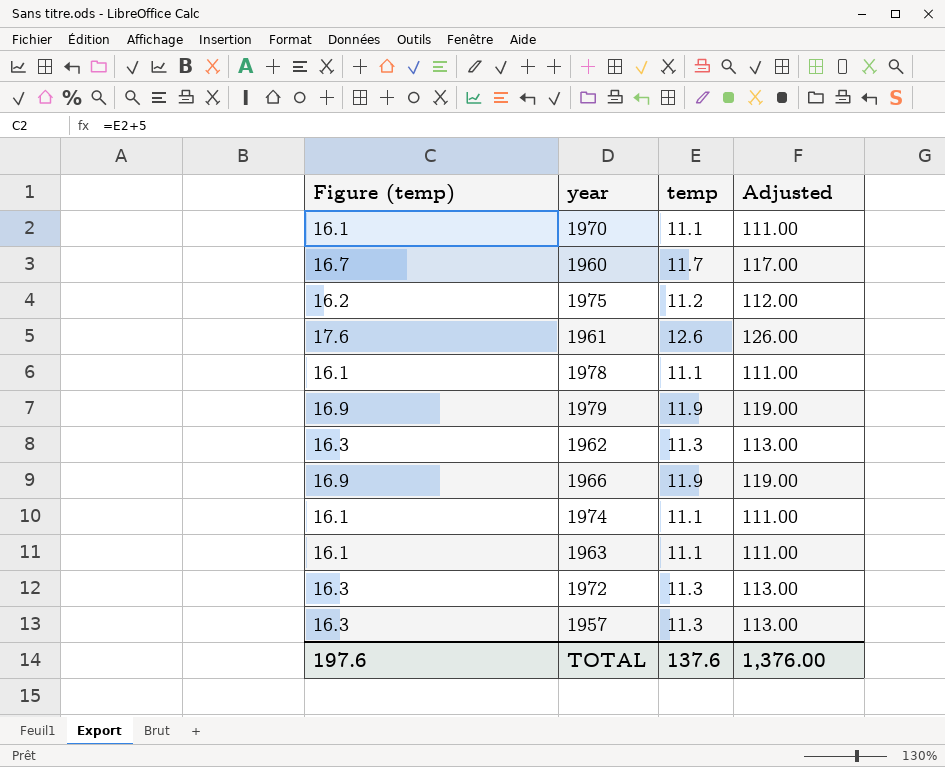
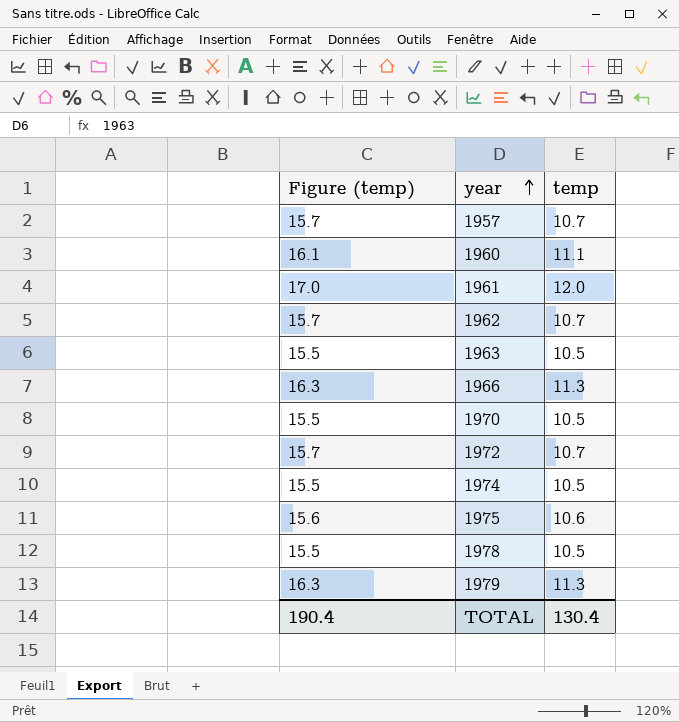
row order: none -> year ascending
column Adjusted | formula: [temp] * 10 -> none
1957 | Figure (temp): 16.3 -> 15.7
1957 | temp: 11.3 -> 10.7
1960 | Figure (temp): 16.7 -> 16.1
1960 | temp: 11.7 -> 11.1
1961 | Figure (temp): 17.6 -> 17.0
1961 | temp: 12.6 -> 12.0
1962 | Figure (temp): 16.3 -> 15.7
1962 | temp: 11.3 -> 10.7
1963 | Figure (temp): 16.1 -> 15.5
1963 | temp: 11.1 -> 10.5
1966 | Figure (temp): 16.9 -> 16.3
1966 | temp: 11.9 -> 11.3
1970 | Figure (temp): 16.1 -> 15.5
1970 | temp: 11.1 -> 10.5
1972 | Figure (temp): 16.3 -> 15.7
1972 | temp: 11.3 -> 10.7
1974 | Figure (temp): 16.1 -> 15.5
1974 | temp: 11.1 -> 10.5
1975 | Figure (temp): 16.2 -> 15.6
1975 | temp: 11.2 -> 10.6
1978 | Figure (temp): 16.1 -> 15.5
1978 | temp: 11.1 -> 10.5
1979 | Figure (temp): 16.9 -> 16.3
1979 | temp: 11.9 -> 11.3
TOTAL | Figure (temp): 197.6 -> 190.4
TOTAL | temp: 137.6 -> 130.4

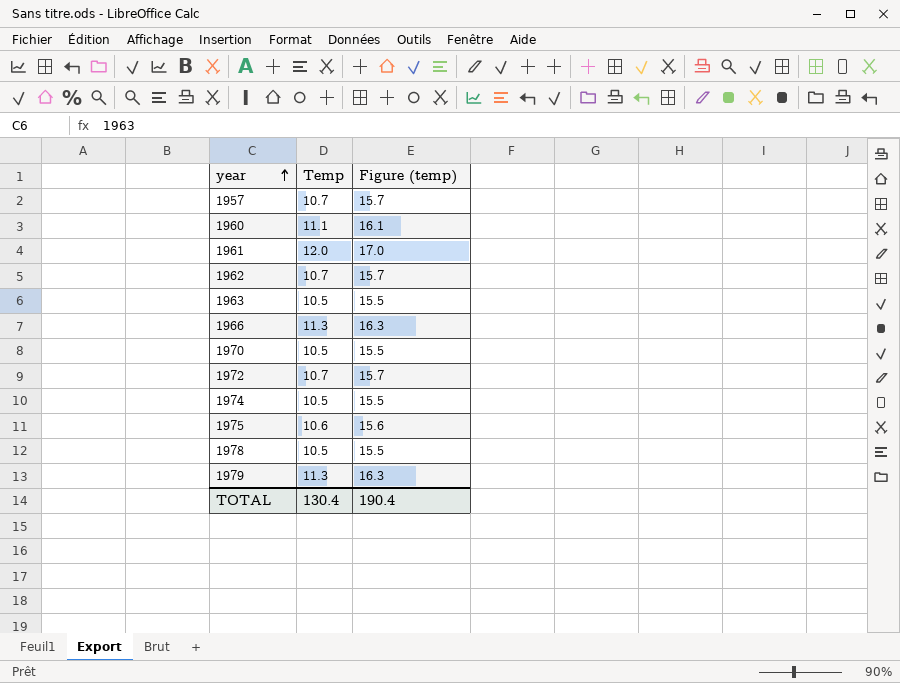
column name: temp -> Temp
column Figure (temp) | position: 1 -> 3

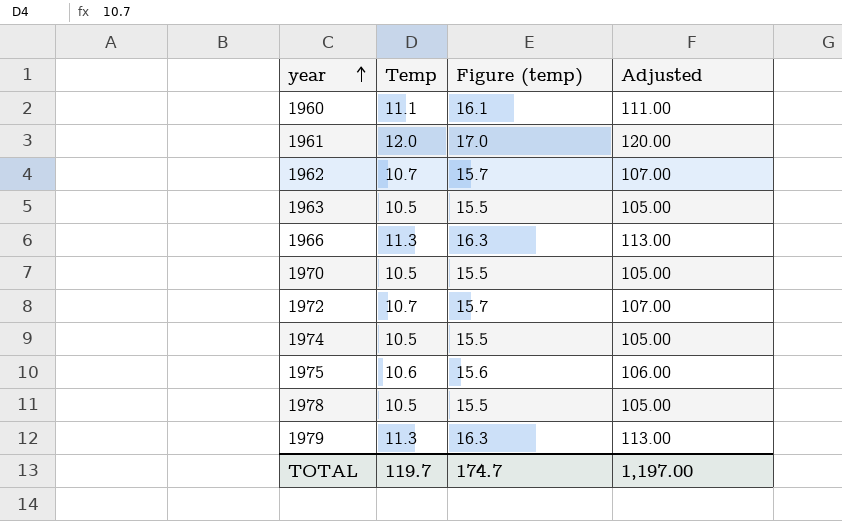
column Adjusted | formula: none -> [Temp] * 10
row 1957: 10.7 | 15.7 -> none
TOTAL | Temp: 130.4 -> 119.7
TOTAL | Figure (temp): 190.4 -> 174.7

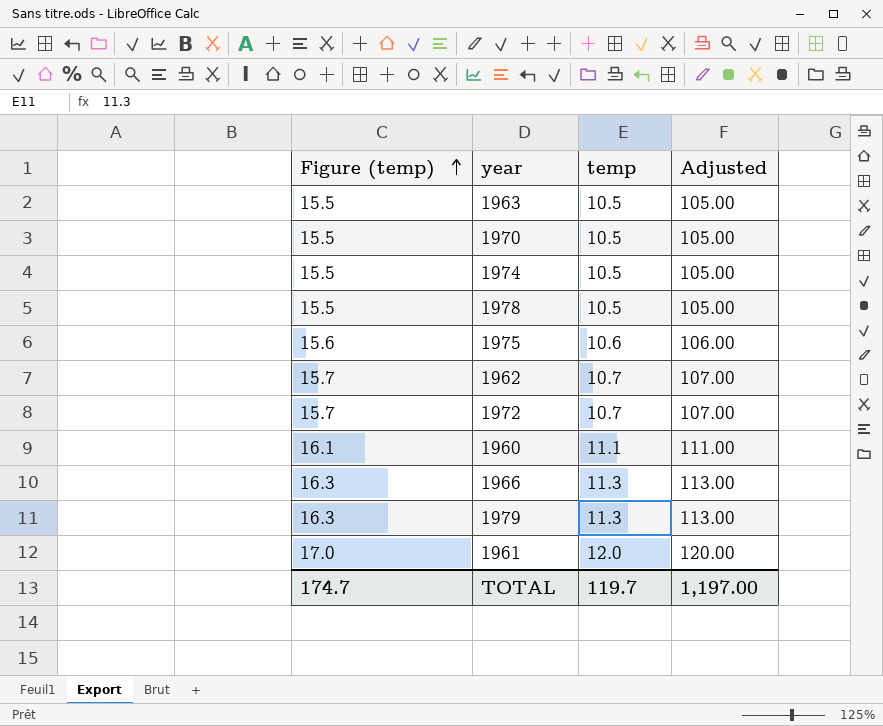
row order: year ascending -> Figure (temp) ascending
column Figure (temp) | position: 3 -> 1
column name: Temp -> temp

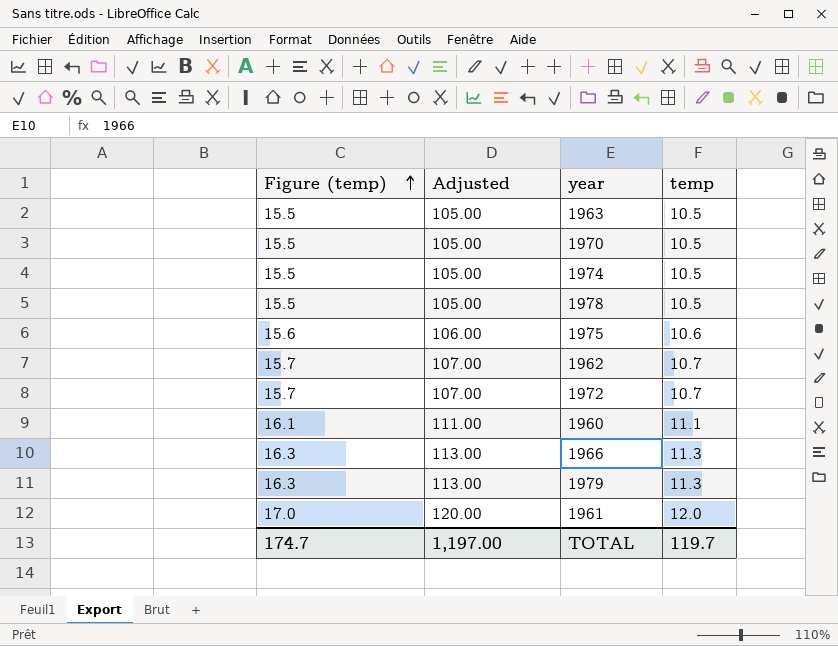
column Adjusted | position: 4 -> 2

